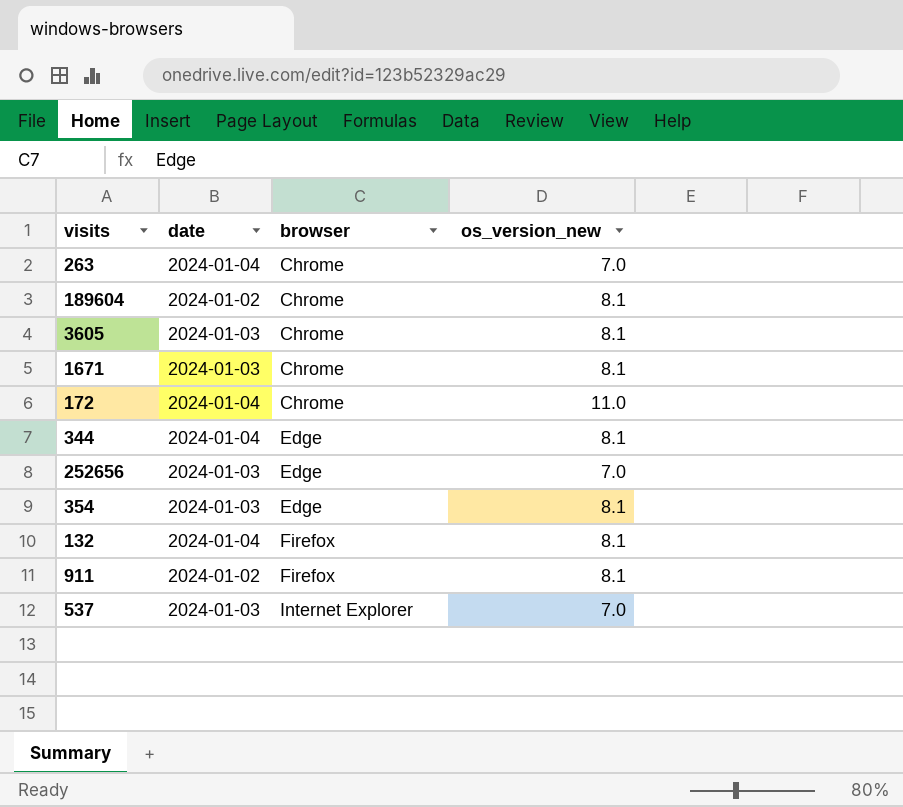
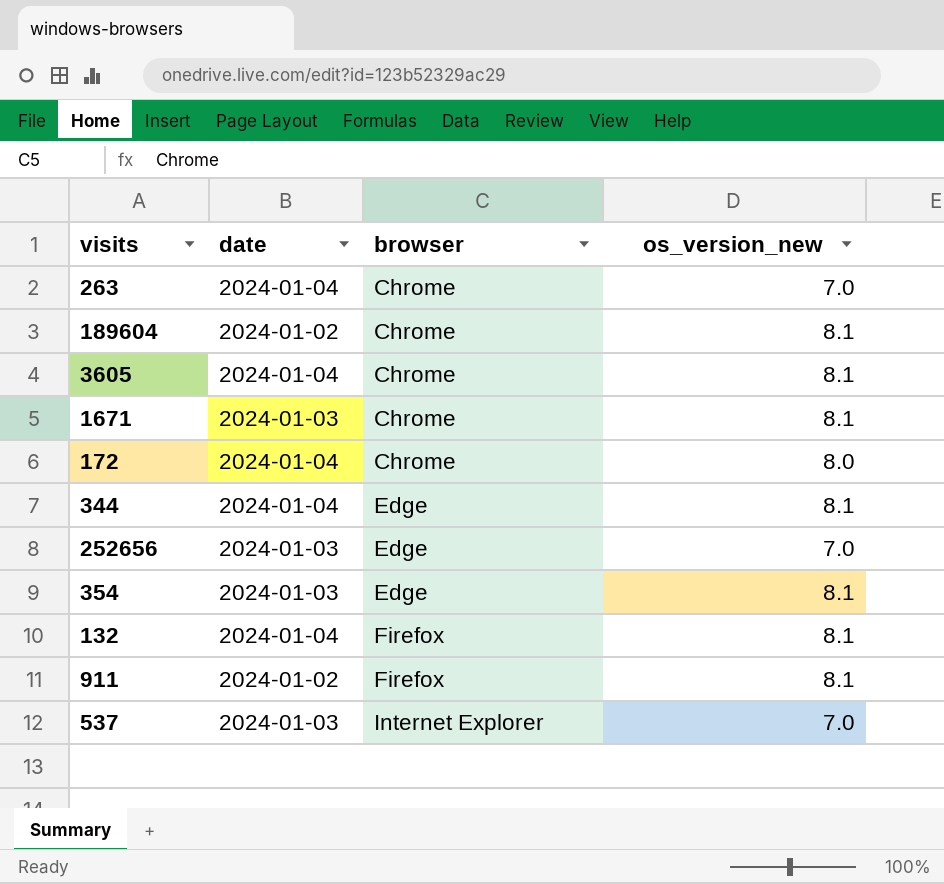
3605 | date: 2024-01-03 -> 2024-01-04
172 | os_version_new: 11.0 -> 8.0

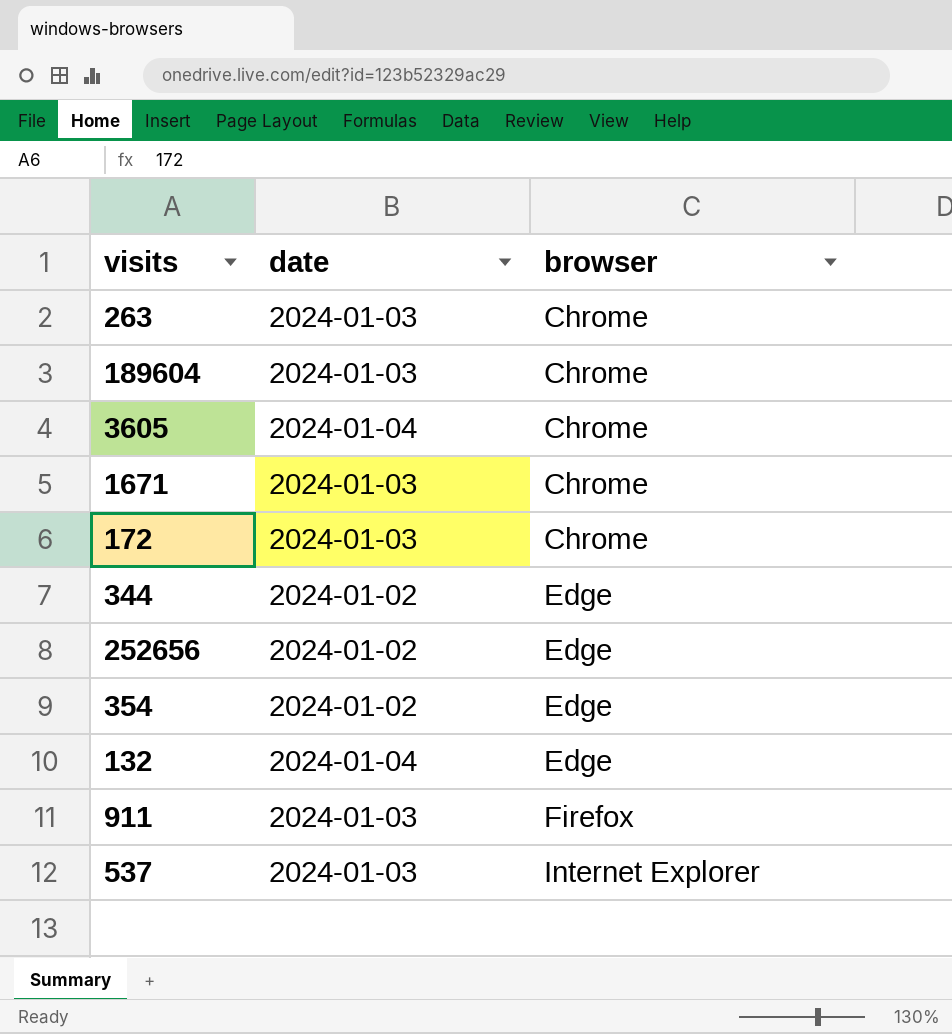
column os_version_new | position: 4 -> none
263 | date: 2024-01-04 -> 2024-01-03
189604 | date: 2024-01-02 -> 2024-01-03
172 | date: 2024-01-04 -> 2024-01-03
344 | date: 2024-01-04 -> 2024-01-02
252656 | date: 2024-01-03 -> 2024-01-02
354 | date: 2024-01-03 -> 2024-01-02
132 | browser: Firefox -> Edge
911 | date: 2024-01-02 -> 2024-01-03

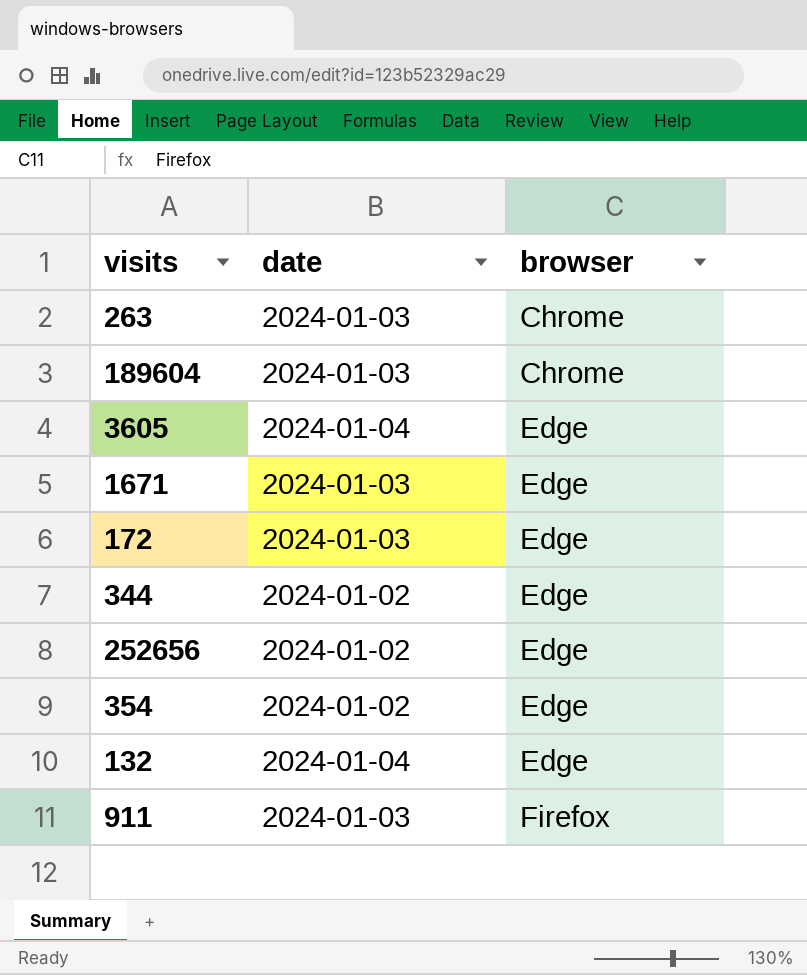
row 537: 2024-01-03 | Internet Explorer -> none
3605 | browser: Chrome -> Edge
1671 | browser: Chrome -> Edge
172 | browser: Chrome -> Edge

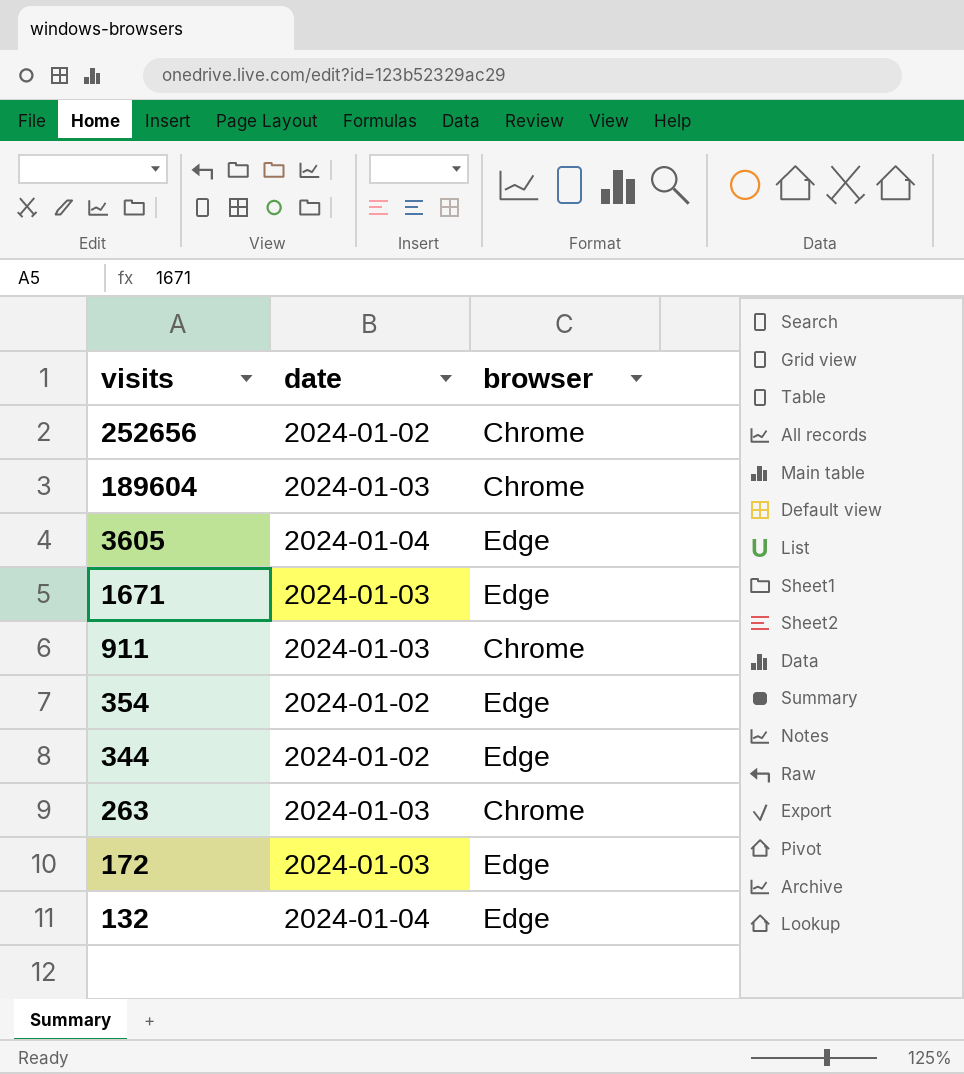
row order: browser ascending -> visits descending
252656 | browser: Edge -> Chrome
911 | browser: Firefox -> Chrome

